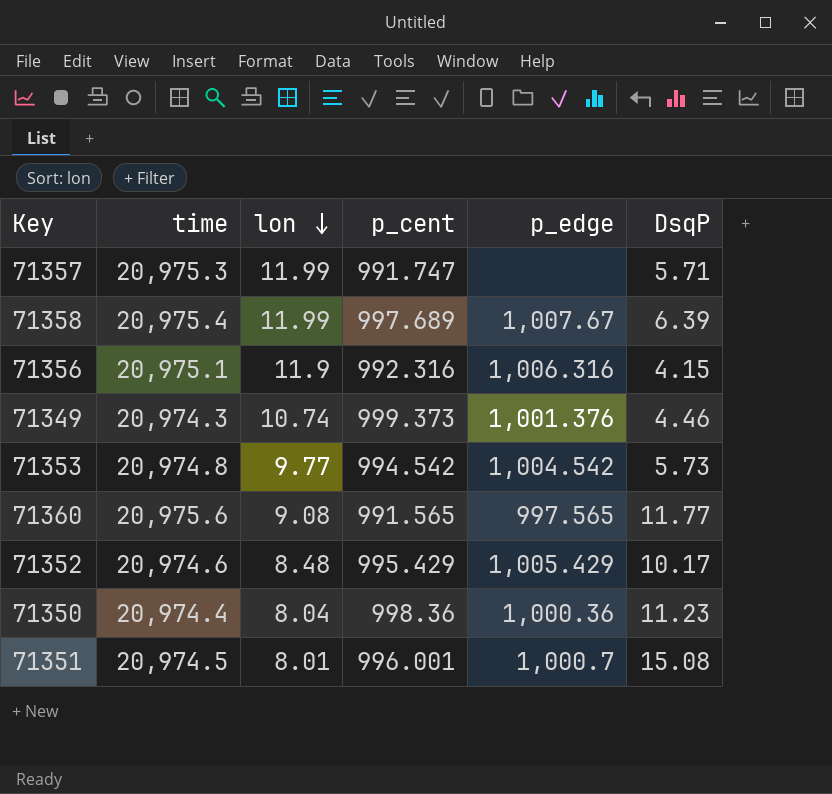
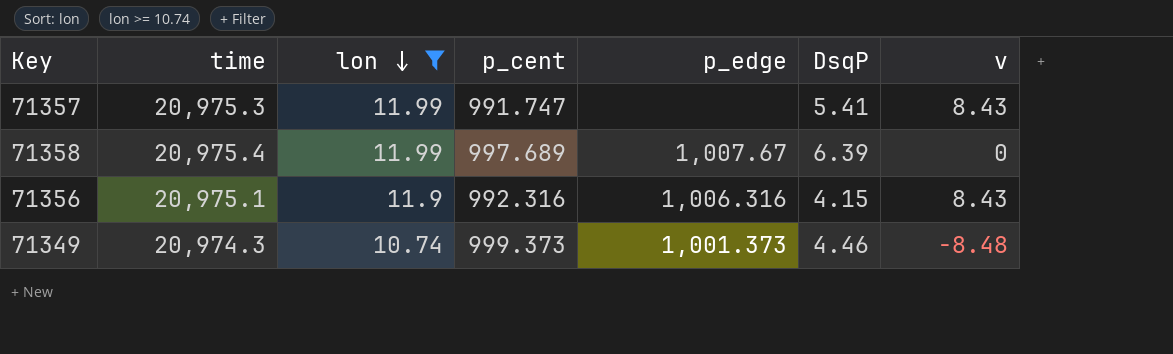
filter: none -> lon >= 10.74
column v | position: none -> 7
71357 | DsqP: 5.71 -> 5.41
71349 | p_edge: 1,001.376 -> 1,001.373

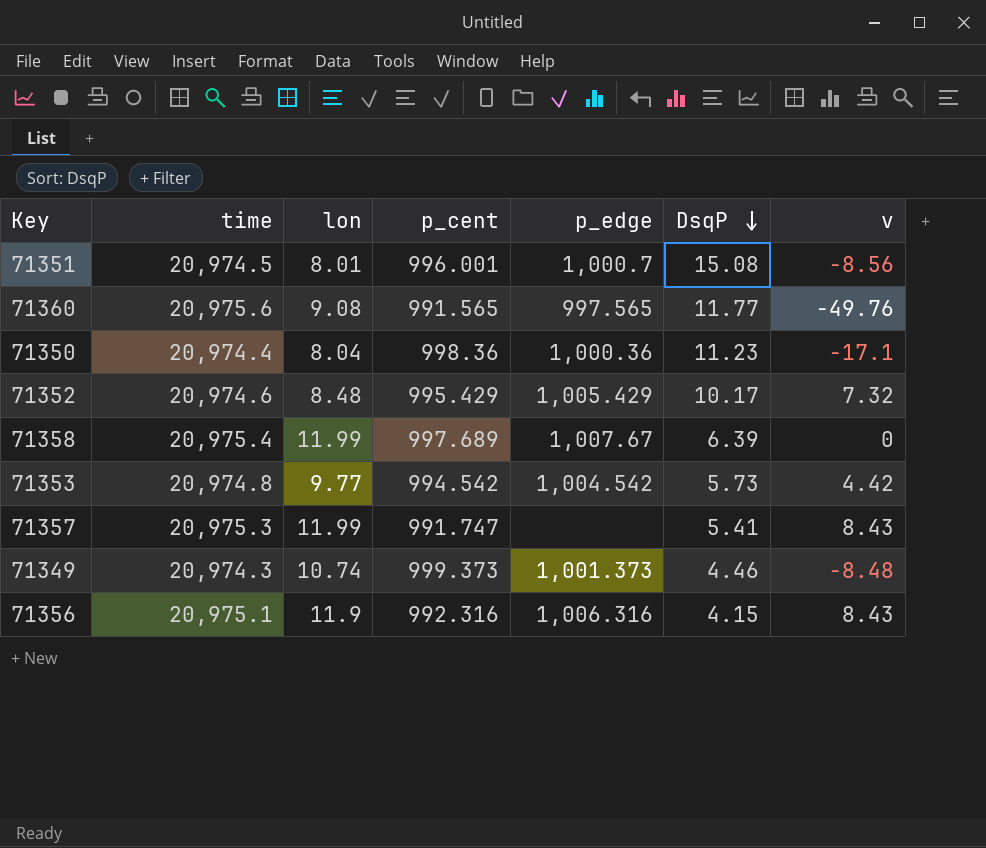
filter: lon >= 10.74 -> none
row order: lon descending -> DsqP descending

